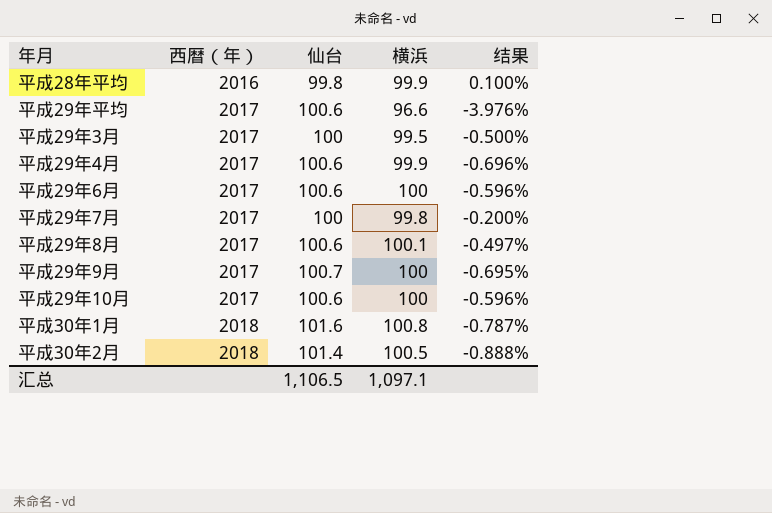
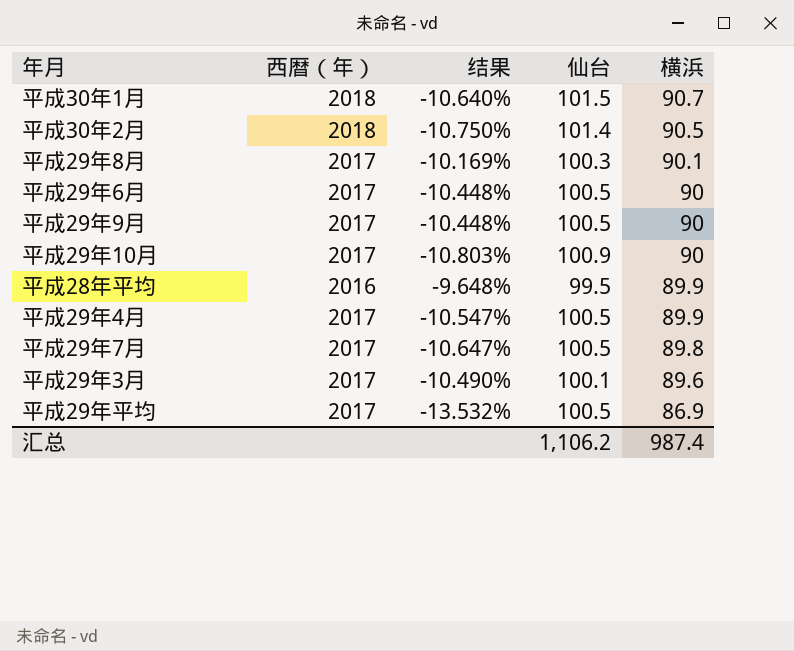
row order: 西暦（年） ascending -> 横浜 descending
column 结果 | position: 5 -> 3
平成30年1月 | 结果: -0.787% -> -10.640%
平成30年1月 | 仙台: 101.6 -> 101.5
平成30年1月 | 横浜: 100.8 -> 90.7
平成30年2月 | 结果: -0.888% -> -10.750%
平成30年2月 | 横浜: 100.5 -> 90.5
平成29年8月 | 结果: -0.497% -> -10.169%
平成29年8月 | 仙台: 100.6 -> 100.3
平成29年8月 | 横浜: 100.1 -> 90.1
平成29年6月 | 结果: -0.596% -> -10.448%
平成29年6月 | 仙台: 100.6 -> 100.5
平成29年6月 | 横浜: 100 -> 90
平成29年9月 | 结果: -0.695% -> -10.448%
平成29年9月 | 仙台: 100.7 -> 100.5
平成29年9月 | 横浜: 100 -> 90
平成29年10月 | 结果: -0.596% -> -10.803%
平成29年10月 | 仙台: 100.6 -> 100.9
平成29年10月 | 横浜: 100 -> 90
平成28年平均 | 结果: 0.100% -> -9.648%
平成28年平均 | 仙台: 99.8 -> 99.5
平成28年平均 | 横浜: 99.9 -> 89.9
平成29年4月 | 结果: -0.696% -> -10.547%
平成29年4月 | 仙台: 100.6 -> 100.5
平成29年4月 | 横浜: 99.9 -> 89.9
平成29年7月 | 结果: -0.200% -> -10.647%
平成29年7月 | 仙台: 100 -> 100.5
平成29年7月 | 横浜: 99.8 -> 89.8
平成29年3月 | 结果: -0.500% -> -10.490%
平成29年3月 | 仙台: 100 -> 100.1
平成29年3月 | 横浜: 99.5 -> 89.6
平成29年平均 | 结果: -3.976% -> -13.532%
平成29年平均 | 仙台: 100.6 -> 100.5
平成29年平均 | 横浜: 96.6 -> 86.9
汇总 | 仙台: 1,106.5 -> 1,106.2
汇总 | 横浜: 1,097.1 -> 987.4

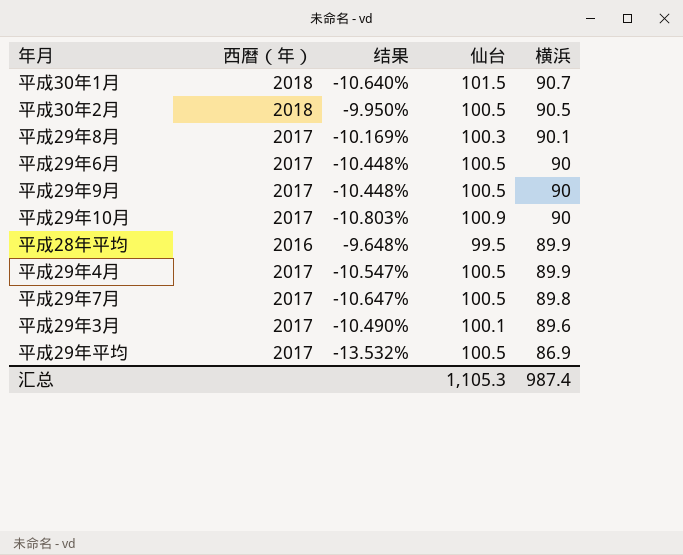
平成30年2月 | 结果: -10.750% -> -9.950%
平成30年2月 | 仙台: 101.4 -> 100.5
汇总 | 仙台: 1,106.2 -> 1,105.3

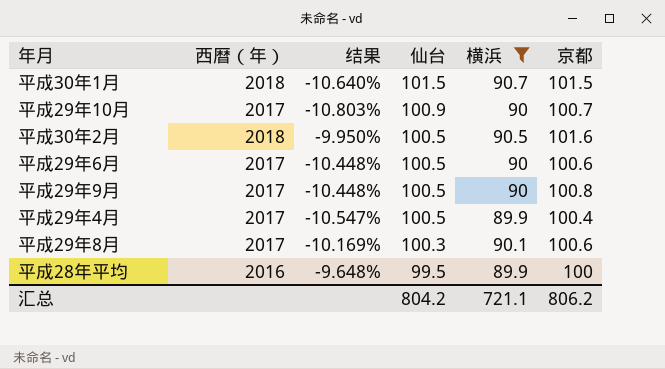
filter: none -> 横浜 >= 89.9
row order: 横浜 descending -> 仙台 descending
column 京都 | position: none -> 6
汇总 | 仙台: 1,105.3 -> 804.2
汇总 | 横浜: 987.4 -> 721.1

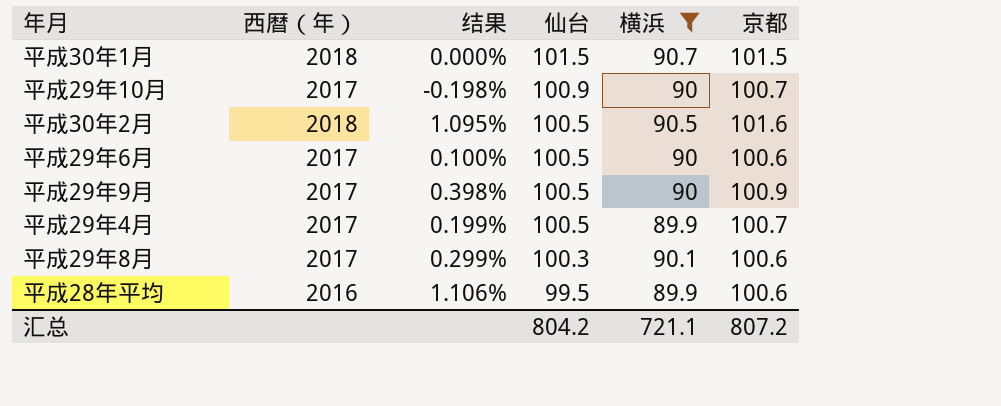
column 结果 | formula: ([横浜] - [仙台]) / [仙台] -> ([京都] - [仙台]) / [仙台]
平成29年9月 | 京都: 100.8 -> 100.9
平成29年4月 | 京都: 100.4 -> 100.7
平成28年平均 | 京都: 100 -> 100.6
汇总 | 京都: 806.2 -> 807.2

